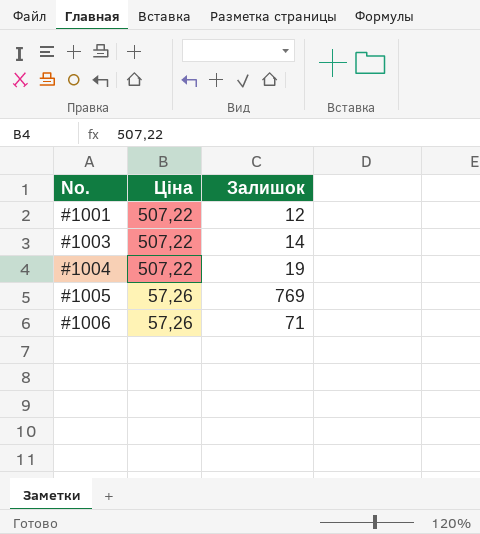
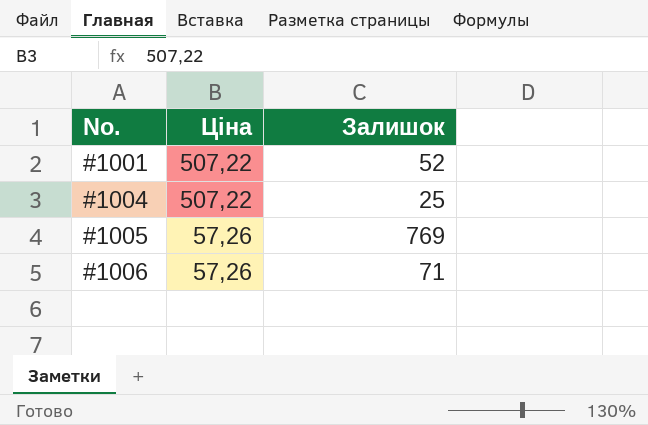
row #1003: 507,22 | 14 -> none
#1001 | Залишок: 12 -> 52
#1004 | Залишок: 19 -> 25

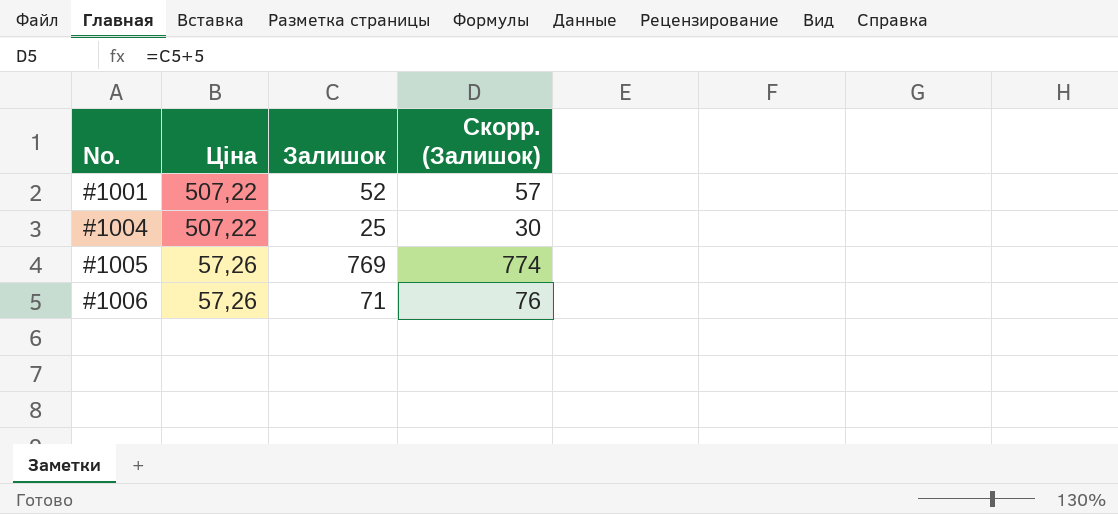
column Скорр. (Залишок) | formula: none -> [Залишок] + 5

